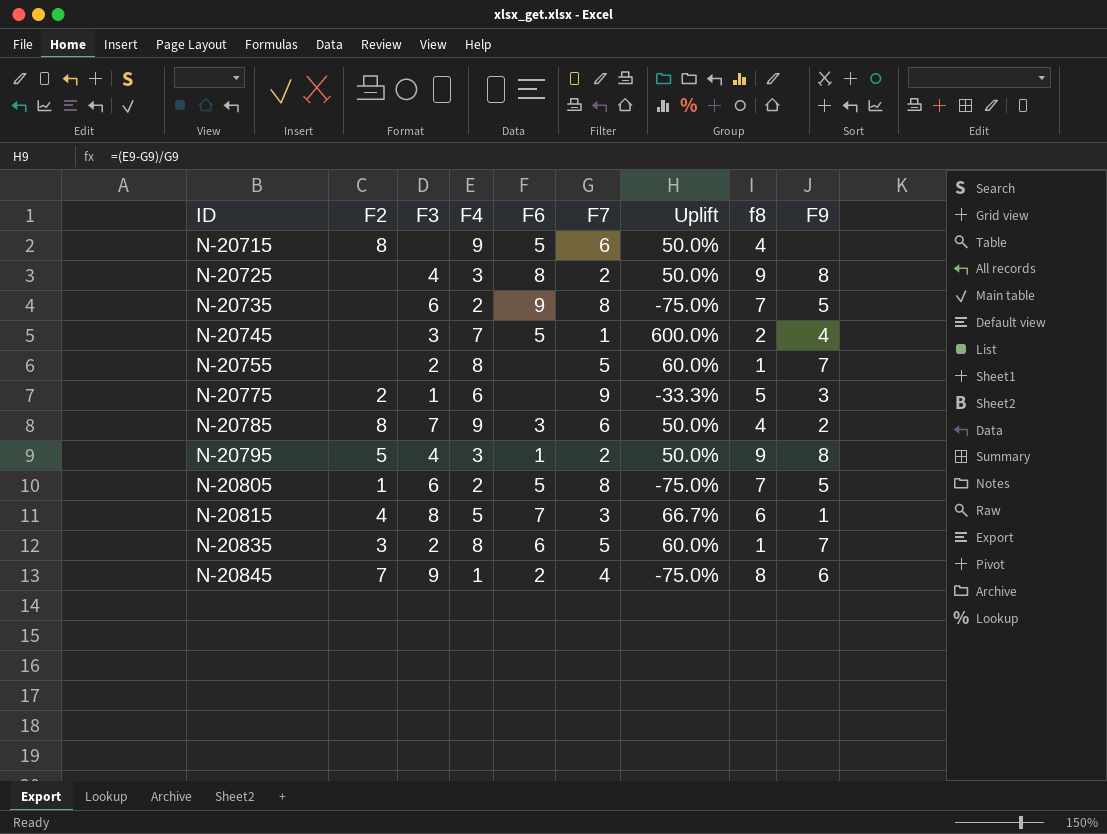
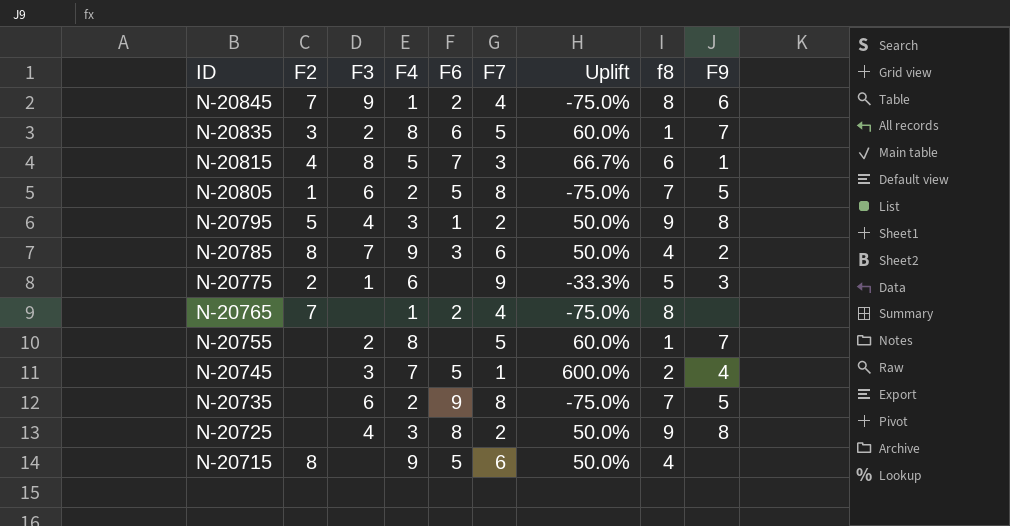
row order: ID ascending -> ID descending
row N-20765: none -> 7 | none | 1 | 2 | 4 | -75.0% | 8 | none

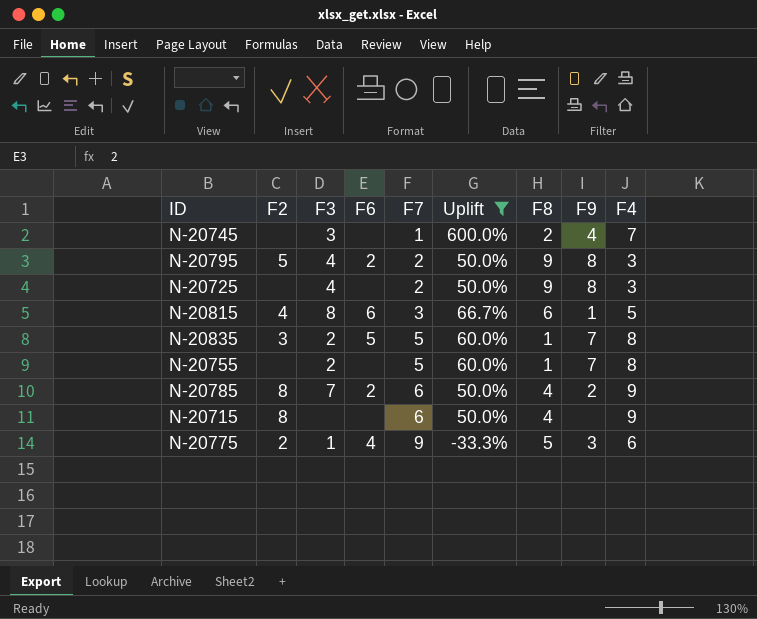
filter: none -> Uplift != -75.0%
row order: ID descending -> F7 ascending
column name: f8 -> F8
column F4 | position: 4 -> 9
N-20745 | F6: 5 -> none
N-20795 | F6: 1 -> 2
N-20725 | F6: 8 -> none
N-20815 | F6: 7 -> 6
N-20835 | F6: 6 -> 5
N-20785 | F6: 3 -> 2
N-20715 | F6: 5 -> none
N-20775 | F6: none -> 4

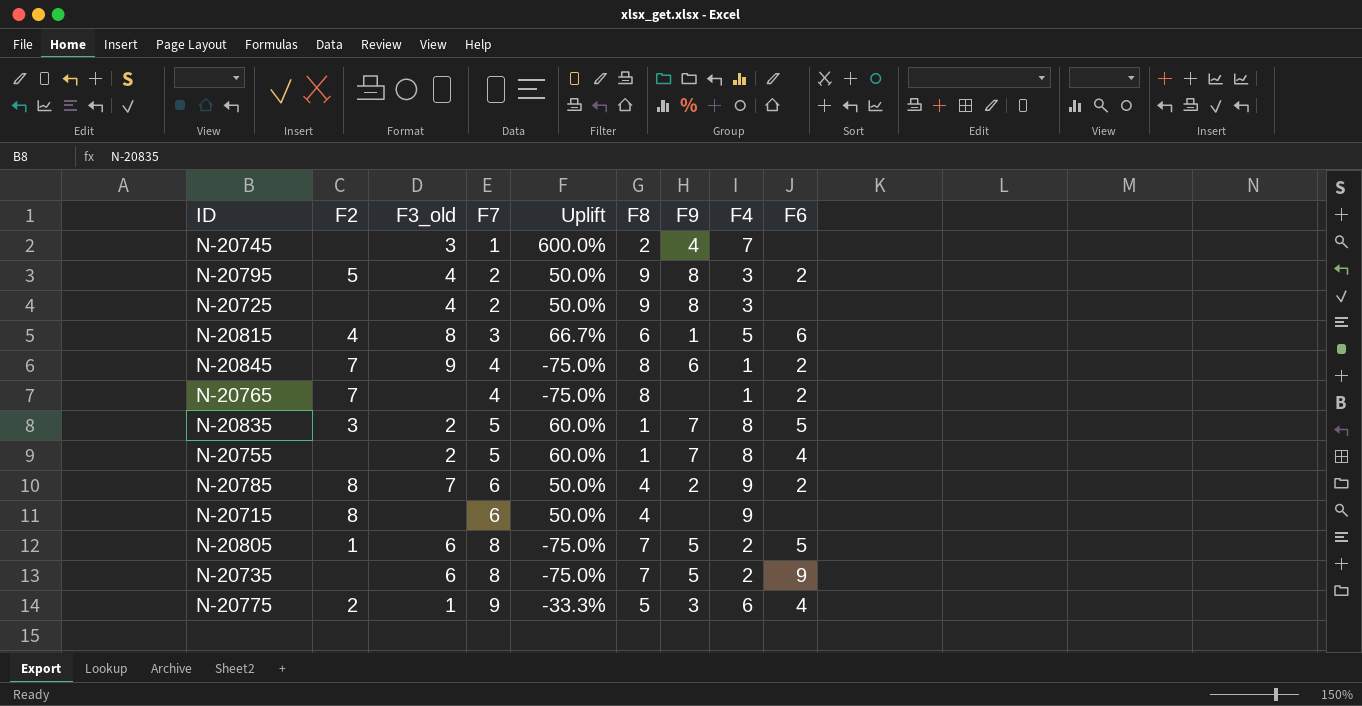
filter: Uplift != -75.0% -> none
column name: F3 -> F3_old
column F6 | position: 4 -> 9
N-20755 | F6: none -> 4

